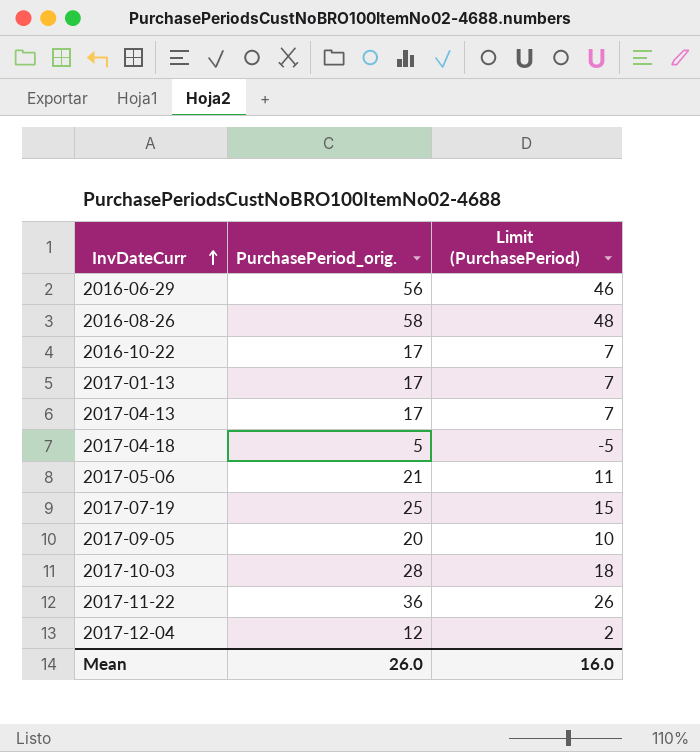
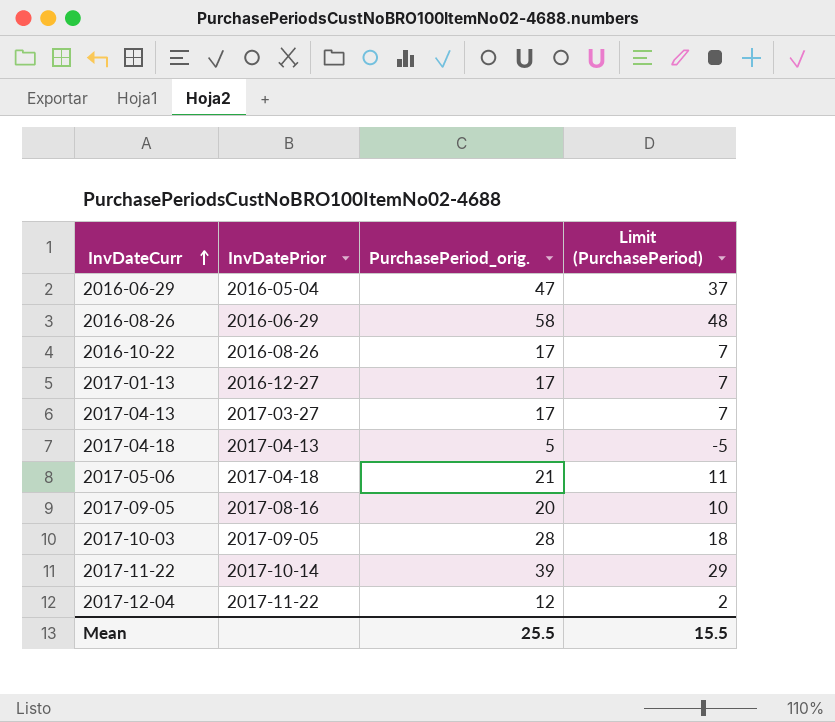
column InvDatePrior | position: none -> 2
row 2017-07-19: 25 | 15 -> none
2016-06-29 | PurchasePeriod_orig.: 56 -> 47
2016-06-29 | Limit (PurchasePeriod): 46 -> 37
2017-11-22 | PurchasePeriod_orig.: 36 -> 39
2017-11-22 | Limit (PurchasePeriod): 26 -> 29
Mean | PurchasePeriod_orig.: 26.0 -> 25.5
Mean | Limit (PurchasePeriod): 16.0 -> 15.5

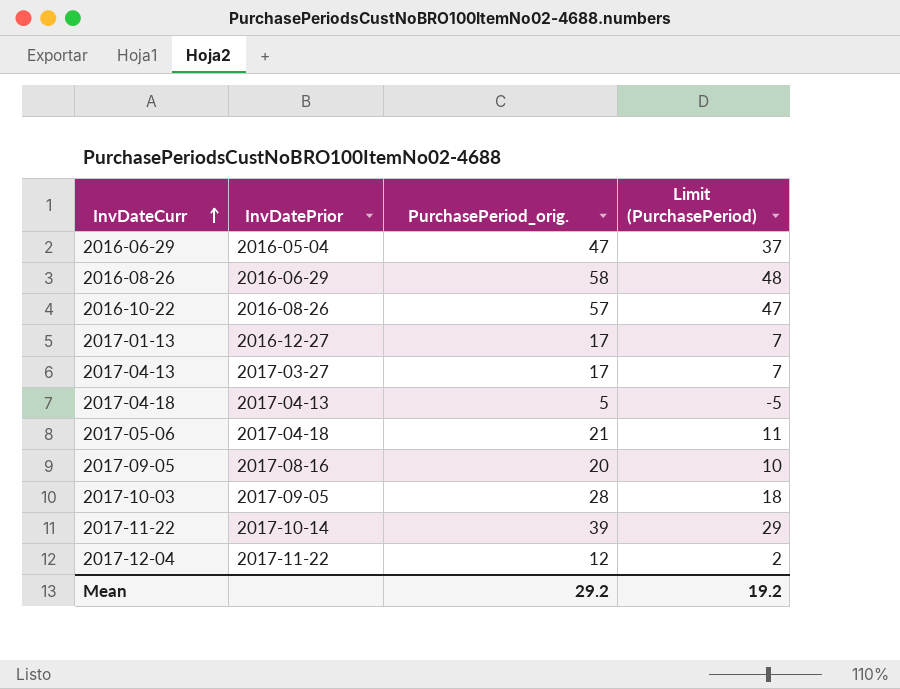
2016-10-22 | PurchasePeriod_orig.: 17 -> 57
2016-10-22 | Limit (PurchasePeriod): 7 -> 47
Mean | PurchasePeriod_orig.: 25.5 -> 29.2
Mean | Limit (PurchasePeriod): 15.5 -> 19.2

